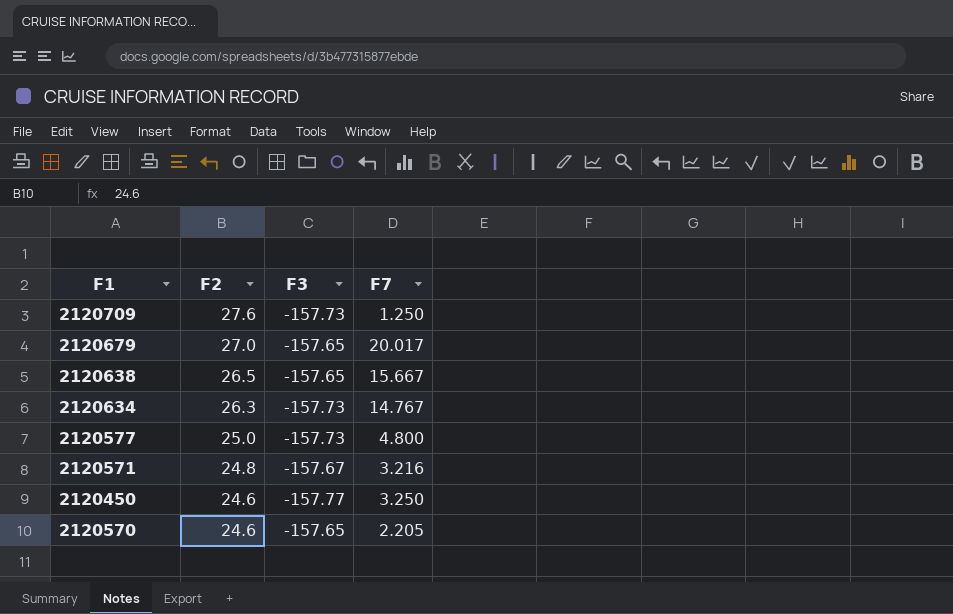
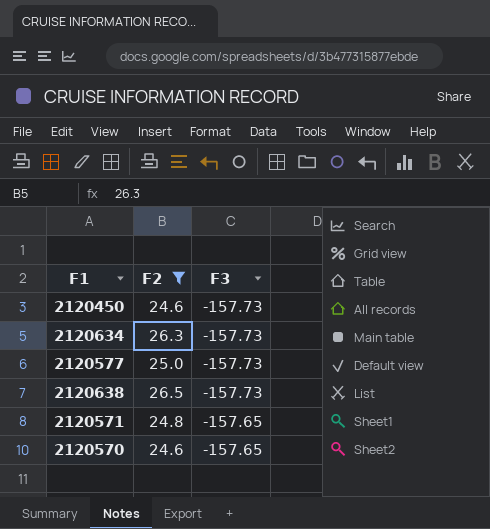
filter: none -> F2 <= 26.5
row order: F2 descending -> F3 ascending
column F7 | position: 4 -> none
2120450 | F3: -157.77 -> -157.73
2120638 | F3: -157.65 -> -157.73
2120571 | F3: -157.67 -> -157.65

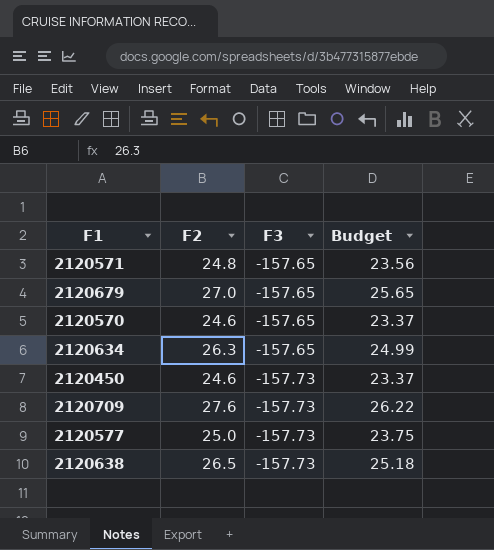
filter: F2 <= 26.5 -> none
row order: F3 ascending -> F3 descending
column Budget | formula: none -> [F2] * 0.95
2120634 | F3: -157.73 -> -157.65

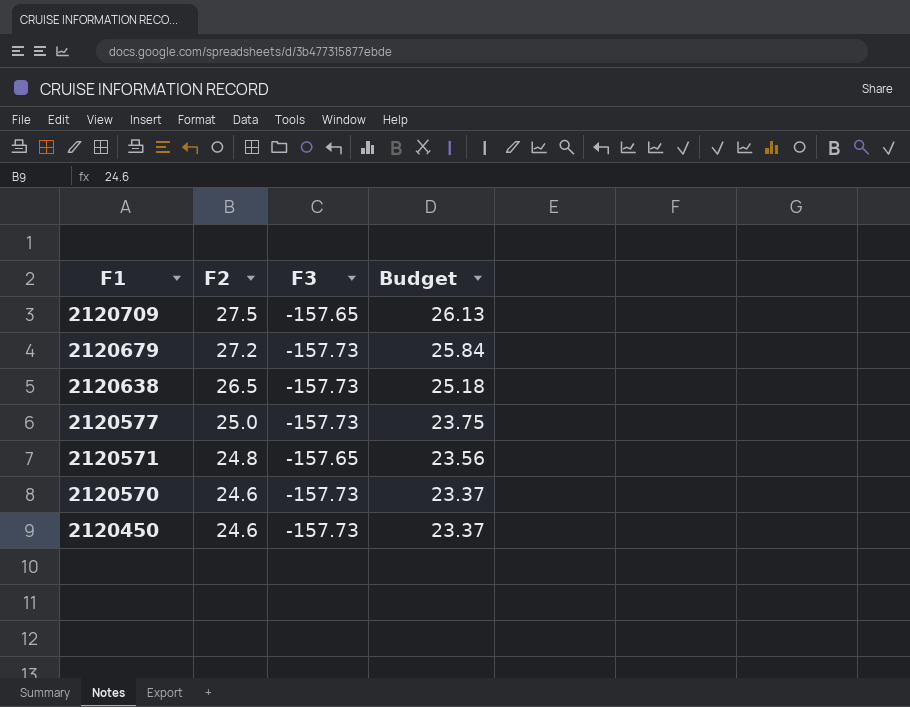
row order: F3 descending -> F1 descending
row 2120634: 26.3 | -157.65 | 24.99 -> none
2120709 | F2: 27.6 -> 27.5
2120709 | F3: -157.73 -> -157.65
2120709 | Budget: 26.22 -> 26.13
2120679 | F2: 27.0 -> 27.2
2120679 | F3: -157.65 -> -157.73
2120679 | Budget: 25.65 -> 25.84
2120570 | F3: -157.65 -> -157.73

